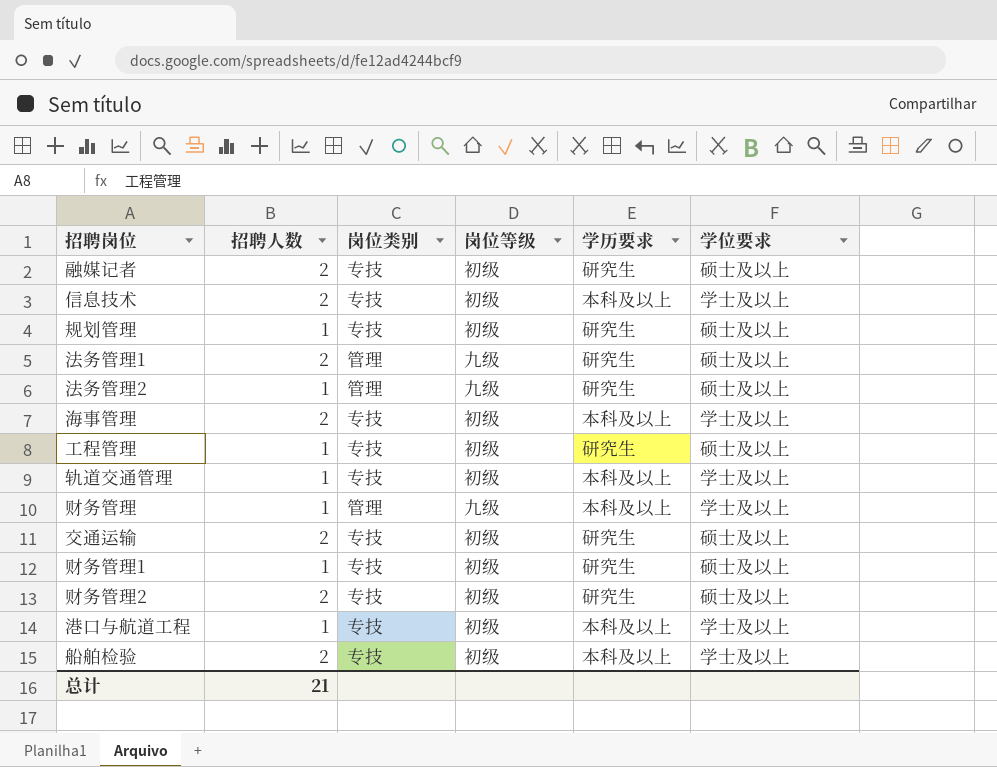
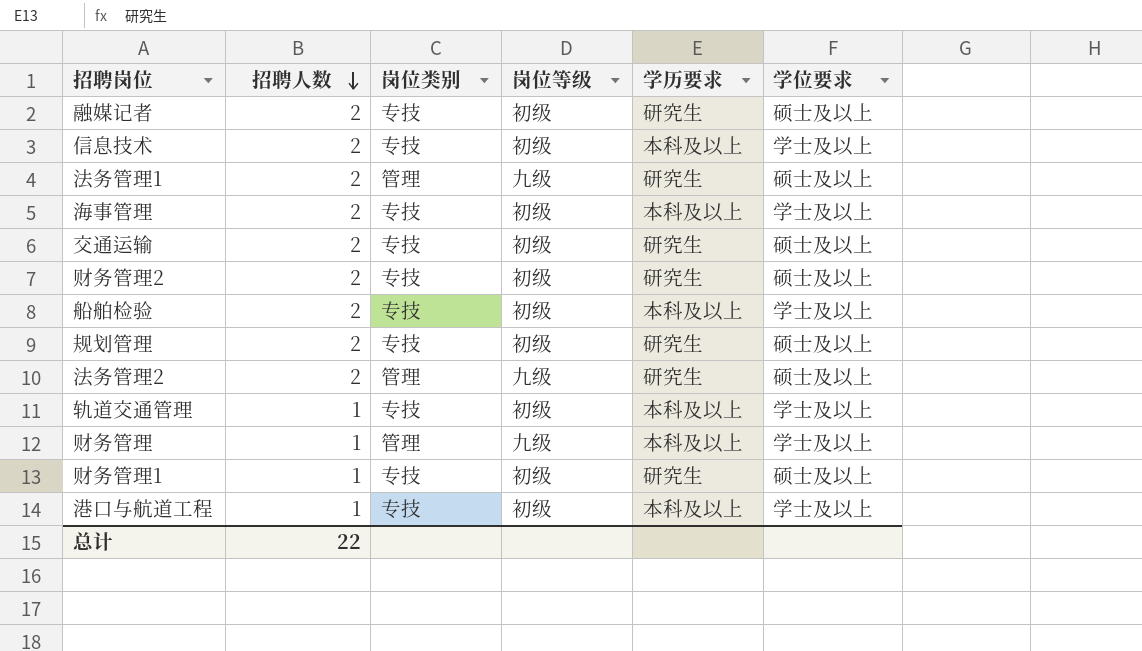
row order: none -> 招聘人数 descending
row 工程管理: 1 | 专技 | 初级 | 研究生 | 硕士及以上 -> none
规划管理 | 招聘人数: 1 -> 2
法务管理2 | 招聘人数: 1 -> 2
总计 | 招聘人数: 21 -> 22

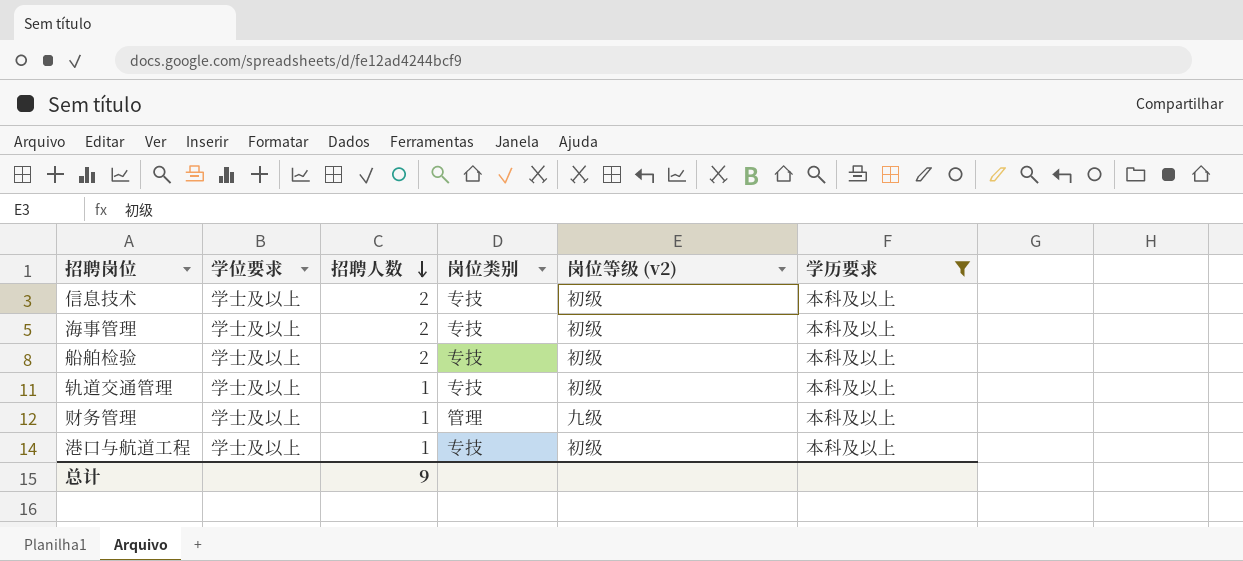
filter: none -> 学历要求 = 本科及以上
column 学位要求 | position: 6 -> 2
column name: 岗位等级 -> 岗位等级 (v2)
总计 | 招聘人数: 22 -> 9

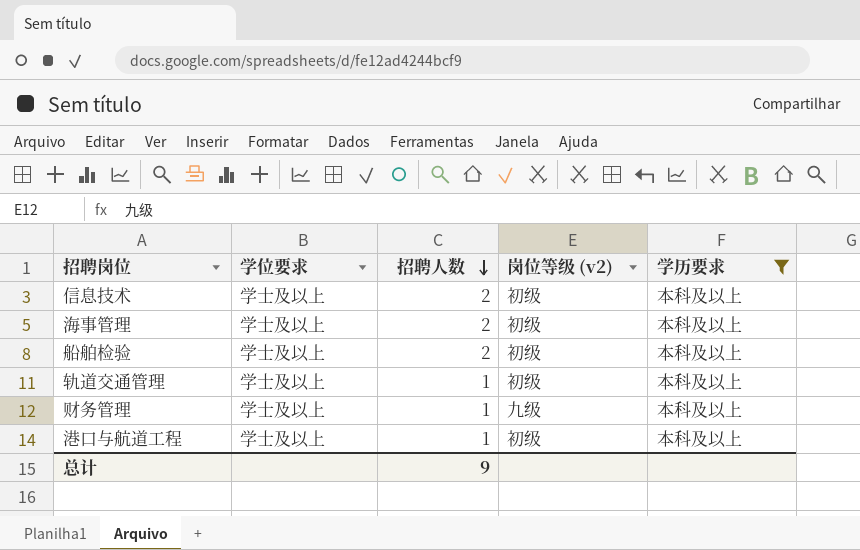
column 岗位类别 | position: 4 -> none

